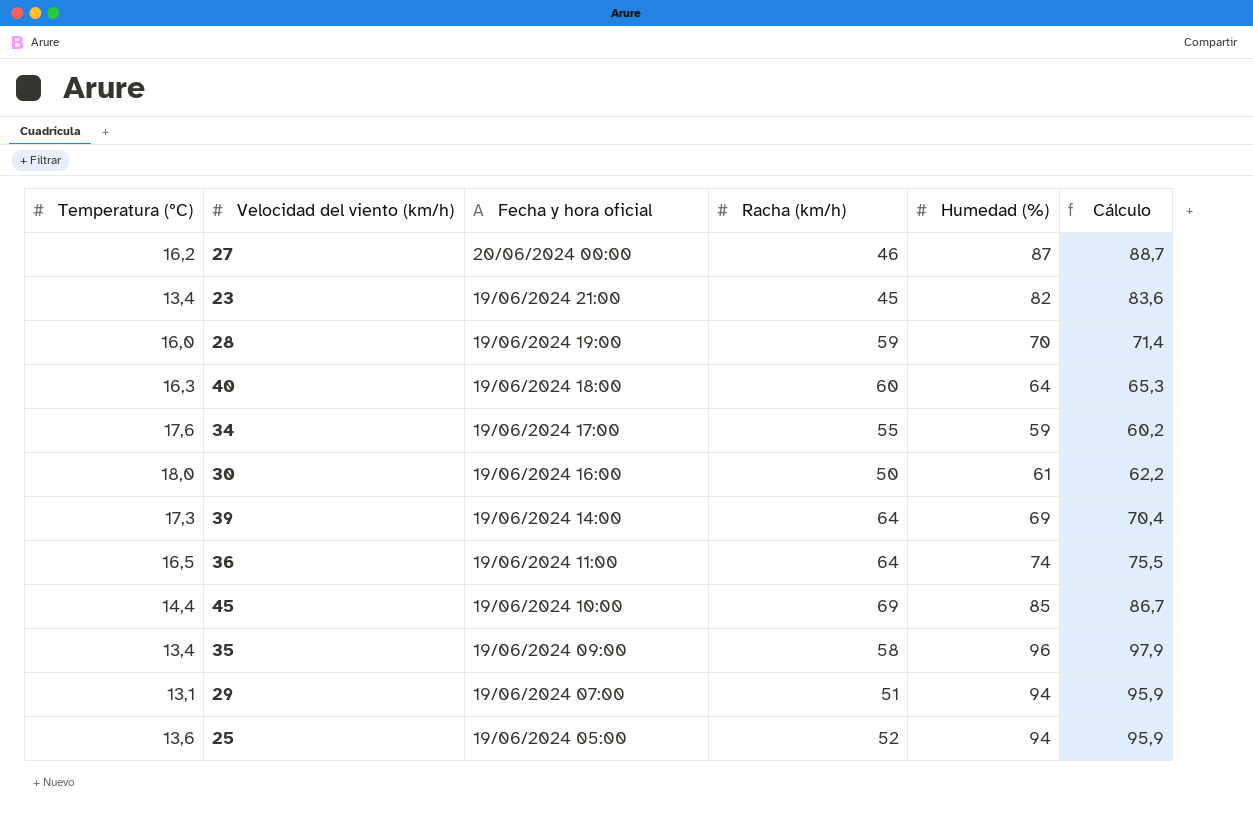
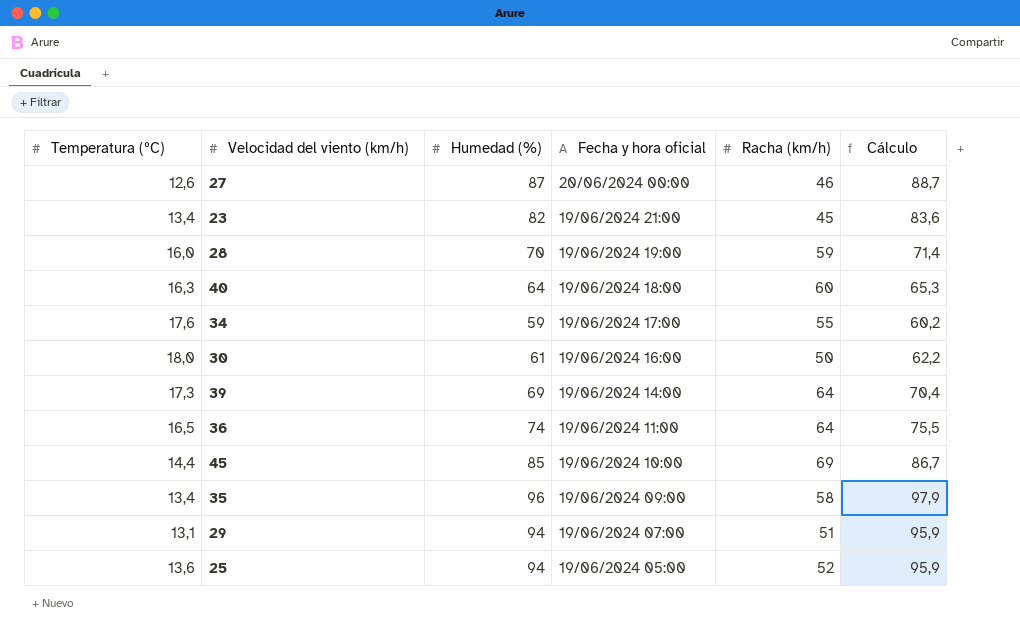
column Humedad (%) | position: 5 -> 3
27 | Temperatura (ºC): 16,2 -> 12,6

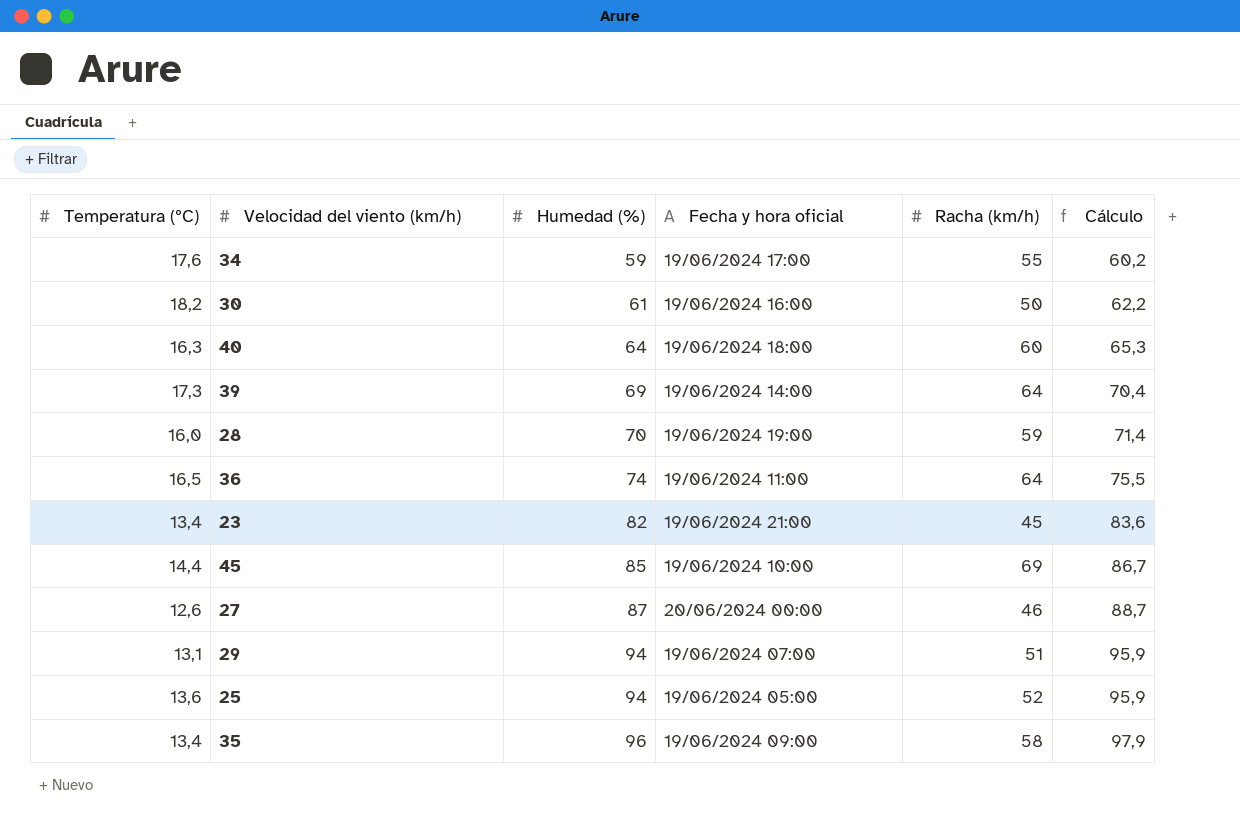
row order: Fecha y hora oficial descending -> Humedad (%) ascending
30 | Temperatura (ºC): 18,0 -> 18,2

